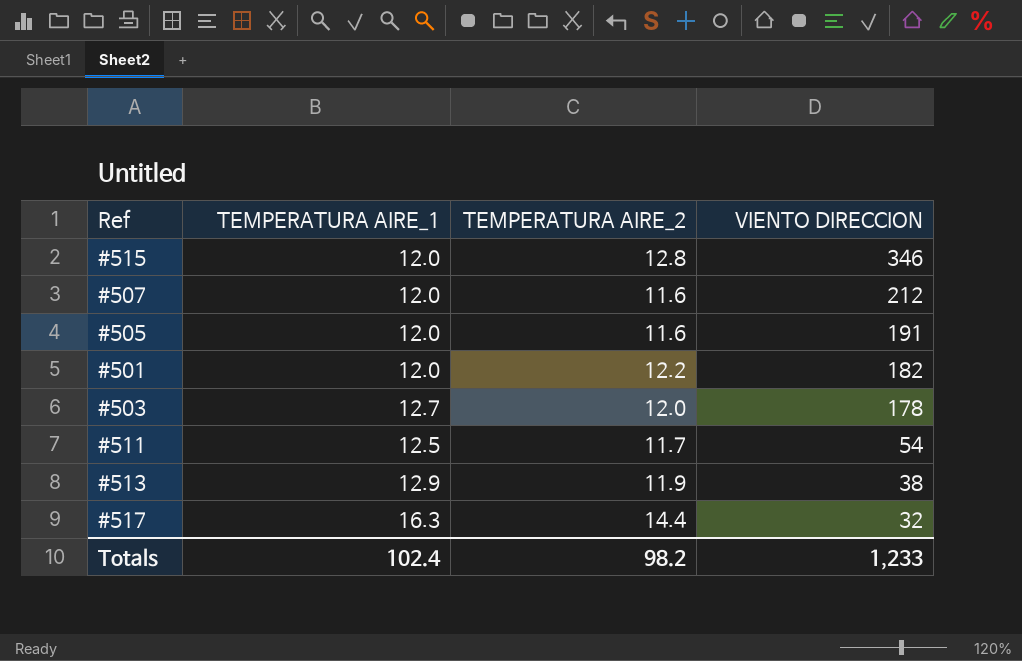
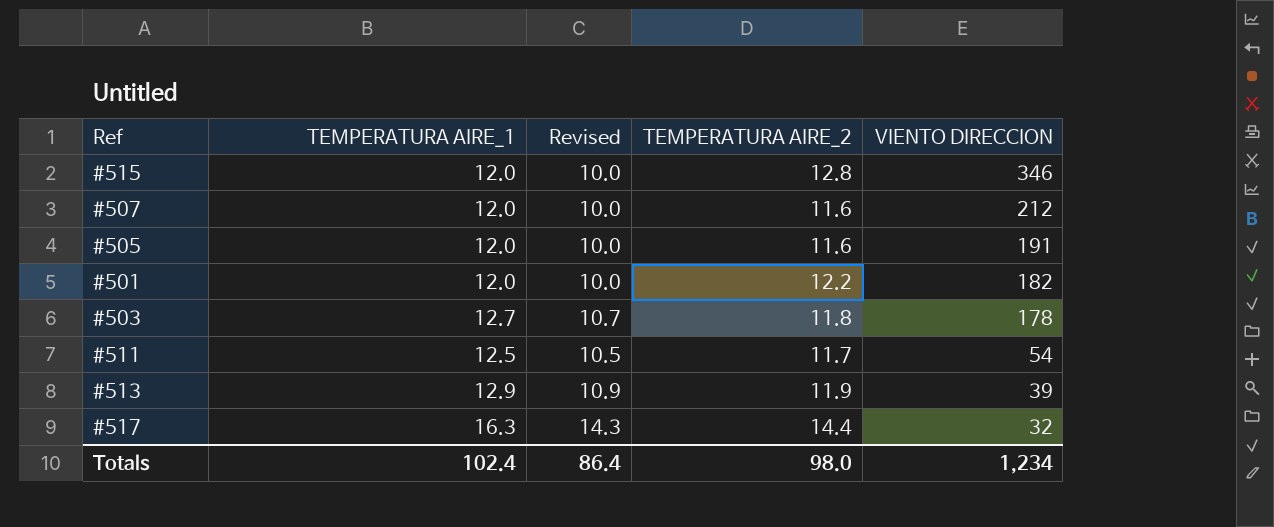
column Revised | formula: none -> [TEMPERATURA AIRE_1] - 2
#503 | TEMPERATURA AIRE_2: 12.0 -> 11.8
#513 | VIENTO DIRECCION: 38 -> 39
Totals | TEMPERATURA AIRE_2: 98.2 -> 98.0
Totals | VIENTO DIRECCION: 1,233 -> 1,234

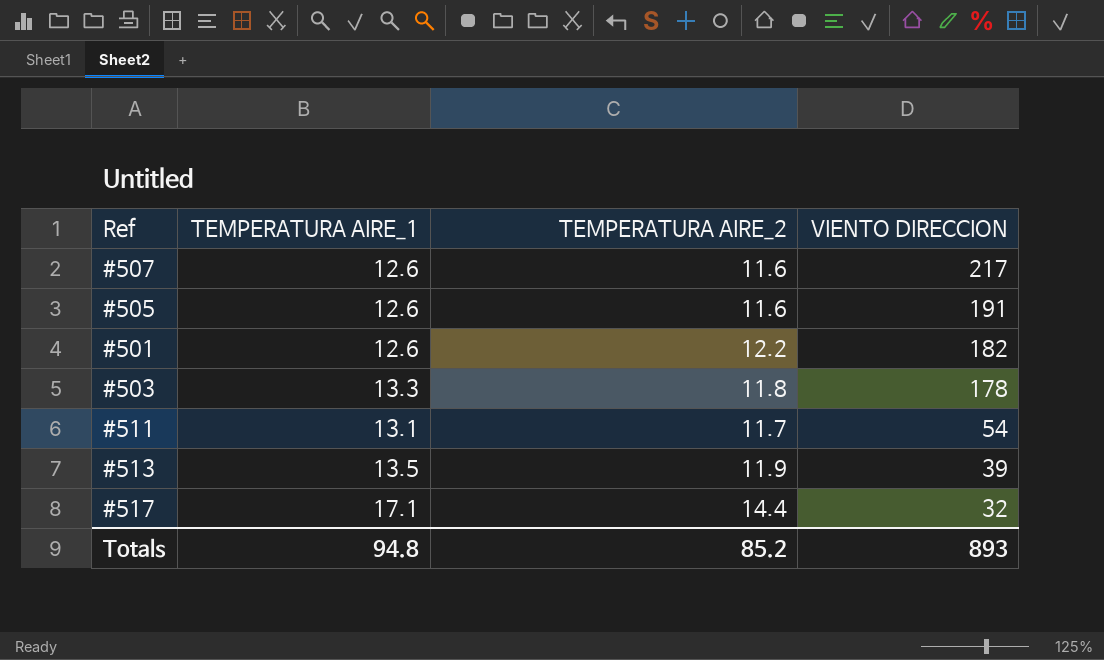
column Revised | formula: [TEMPERATURA AIRE_1] - 2 -> none
row #515: 12.0 | 10.0 | 12.8 | 346 -> none
#507 | TEMPERATURA AIRE_1: 12.0 -> 12.6
#507 | VIENTO DIRECCION: 212 -> 217
#505 | TEMPERATURA AIRE_1: 12.0 -> 12.6
#501 | TEMPERATURA AIRE_1: 12.0 -> 12.6
#503 | TEMPERATURA AIRE_1: 12.7 -> 13.3
#511 | TEMPERATURA AIRE_1: 12.5 -> 13.1
#513 | TEMPERATURA AIRE_1: 12.9 -> 13.5
#517 | TEMPERATURA AIRE_1: 16.3 -> 17.1
Totals | TEMPERATURA AIRE_1: 102.4 -> 94.8
Totals | TEMPERATURA AIRE_2: 98.0 -> 85.2
Totals | VIENTO DIRECCION: 1,234 -> 893

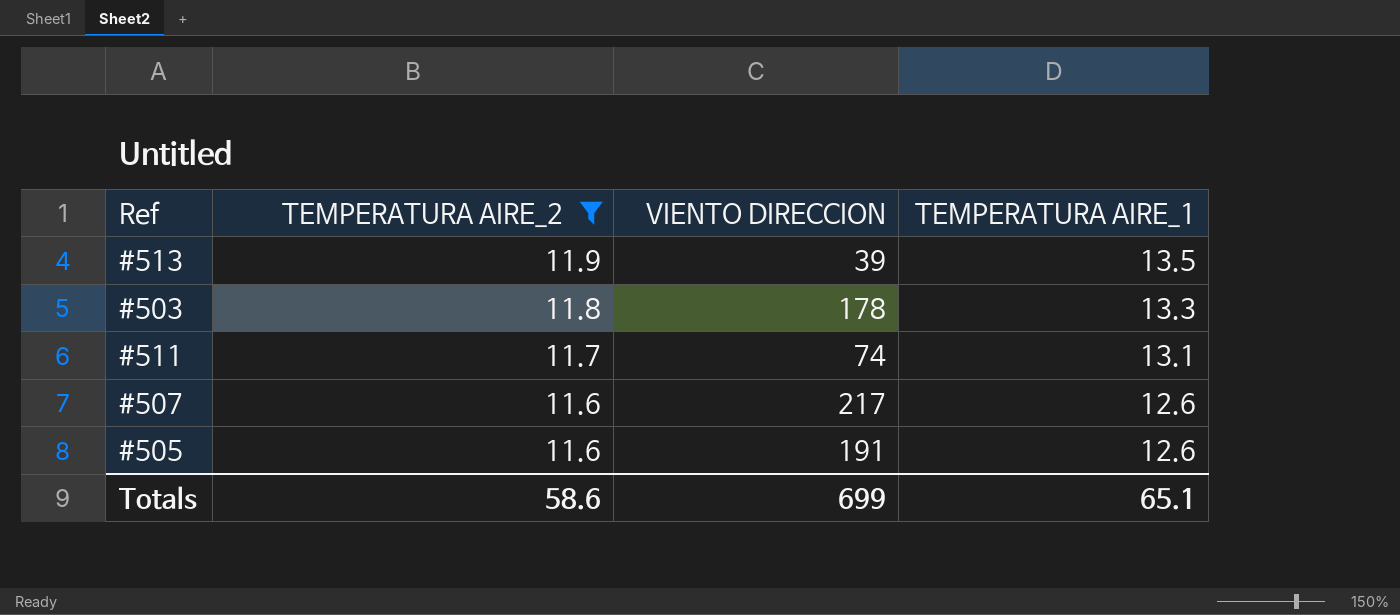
filter: none -> TEMPERATURA AIRE_2 <= 11.9
row order: VIENTO DIRECCION descending -> TEMPERATURA AIRE_2 descending
column TEMPERATURA AIRE_1 | position: 2 -> 4
#511 | VIENTO DIRECCION: 54 -> 74
Totals | TEMPERATURA AIRE_2: 85.2 -> 58.6
Totals | VIENTO DIRECCION: 893 -> 699
Totals | TEMPERATURA AIRE_1: 94.8 -> 65.1

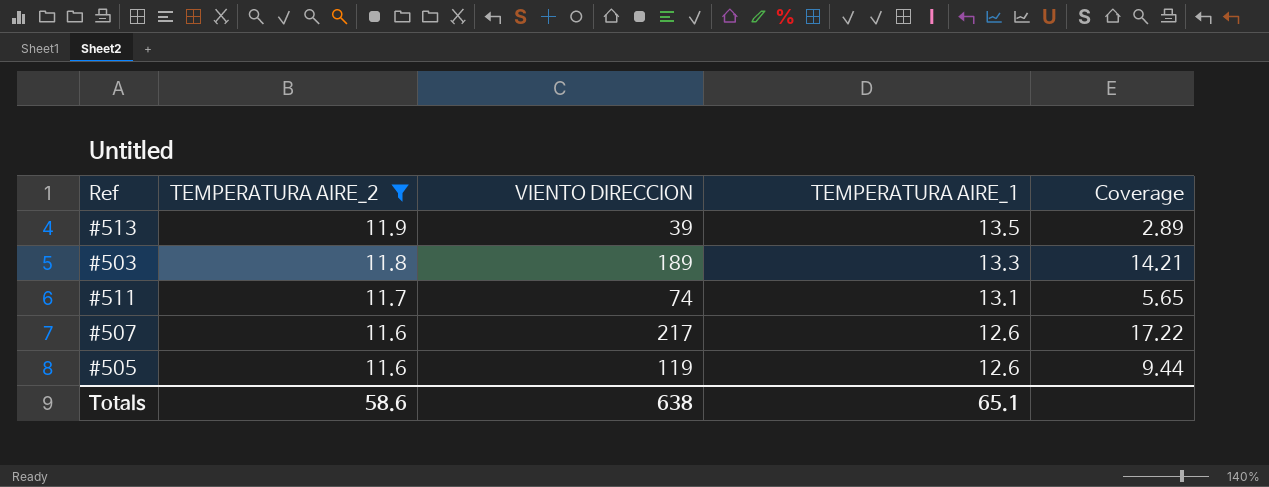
column Coverage | formula: none -> [VIENTO DIRECCION] / [TEMPERATURA AIRE_1]
#503 | VIENTO DIRECCION: 178 -> 189
#505 | VIENTO DIRECCION: 191 -> 119
Totals | VIENTO DIRECCION: 699 -> 638

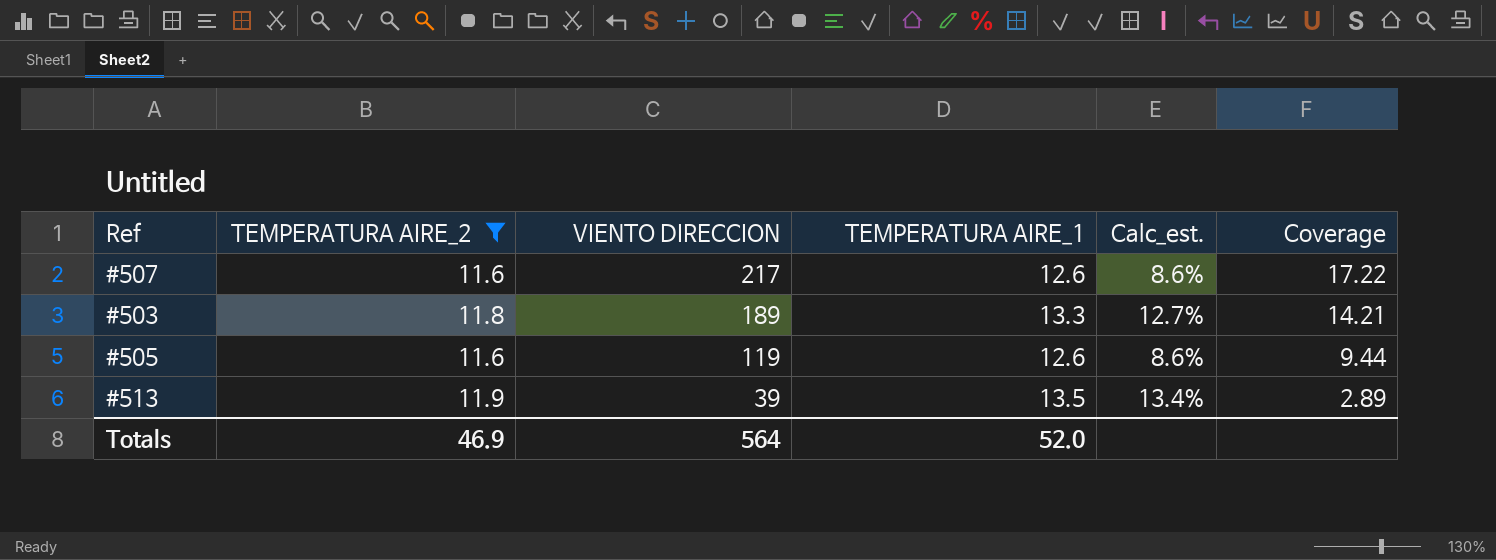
row order: TEMPERATURA AIRE_2 descending -> VIENTO DIRECCION descending
column Calc_est. | formula: none -> ([TEMPERATURA AIRE_1] - [TEMPERATURA AIRE_2]) / [TEMPERATURA AIRE_2]
row #511: 11.7 | 74 | 13.1 | 5.65 -> none
Totals | TEMPERATURA AIRE_2: 58.6 -> 46.9
Totals | VIENTO DIRECCION: 638 -> 564
Totals | TEMPERATURA AIRE_1: 65.1 -> 52.0

